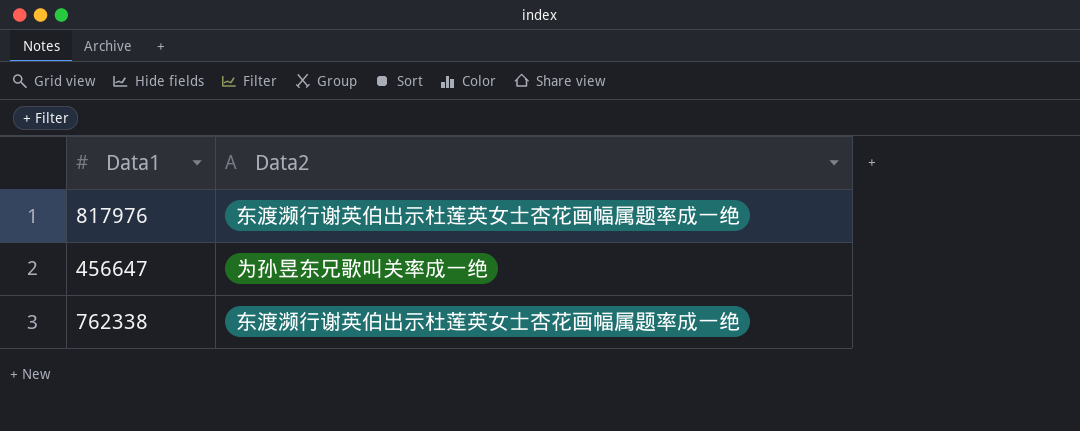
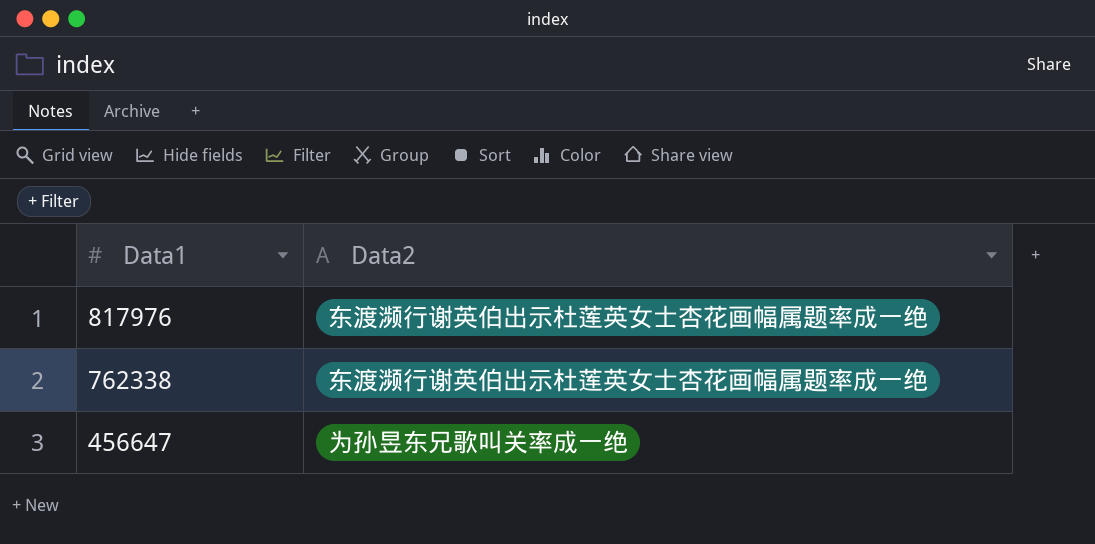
row order: none -> Data1 descending

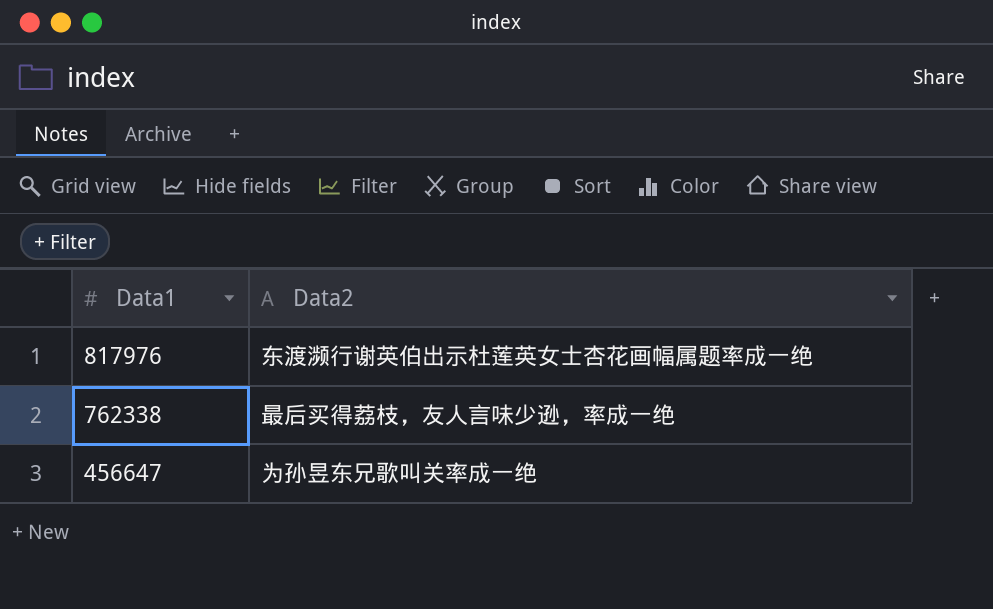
762338 | Data2: 东渡濒行谢英伯出示杜莲英女士杏花画幅属题率成一绝 -> 最后买得荔枝，友人言味少逊，率成一绝

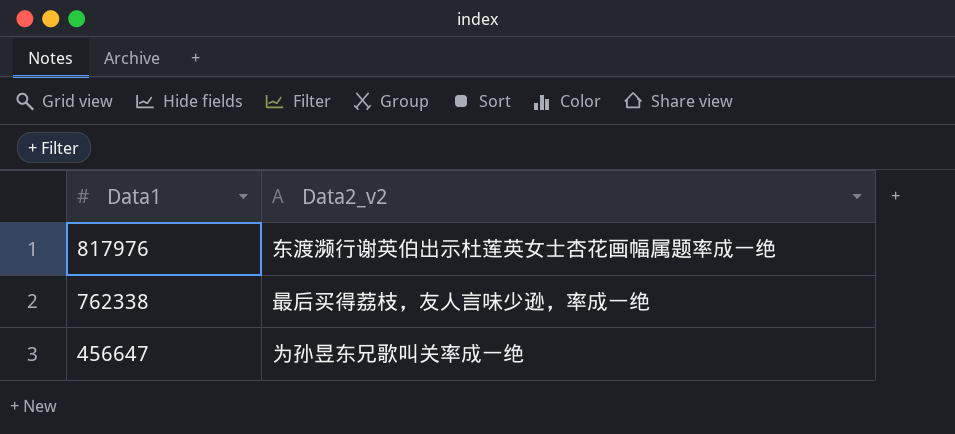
column name: Data2 -> Data2_v2

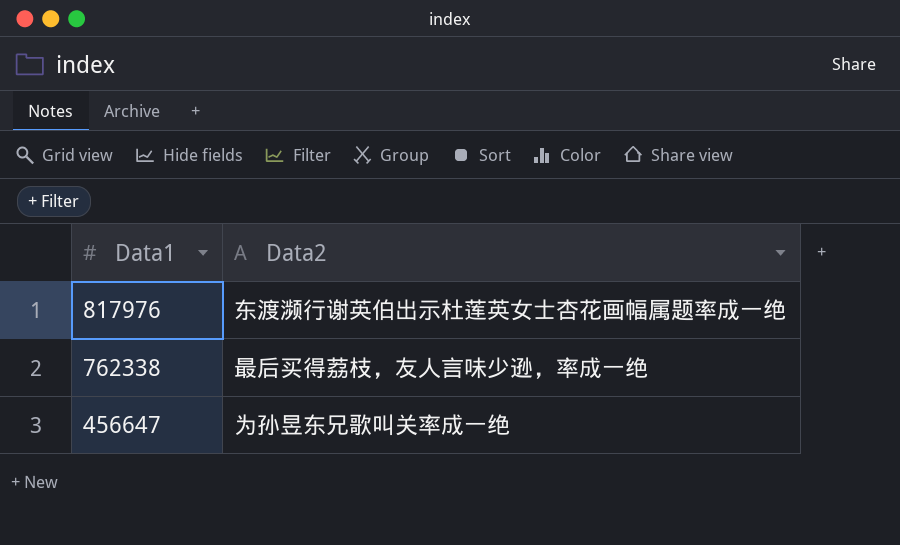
column name: Data2_v2 -> Data2

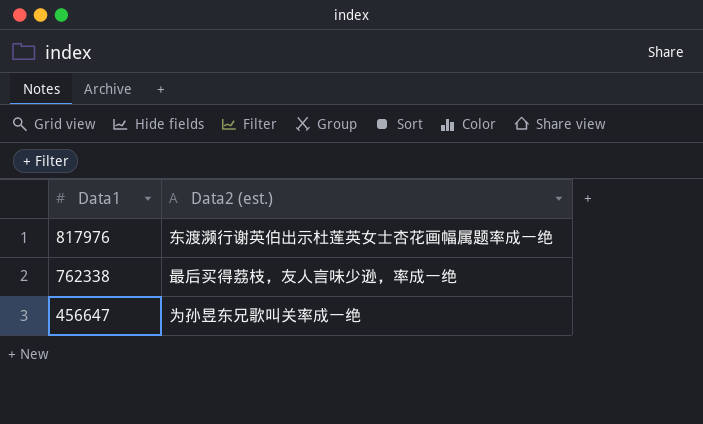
column name: Data2 -> Data2 (est.)

